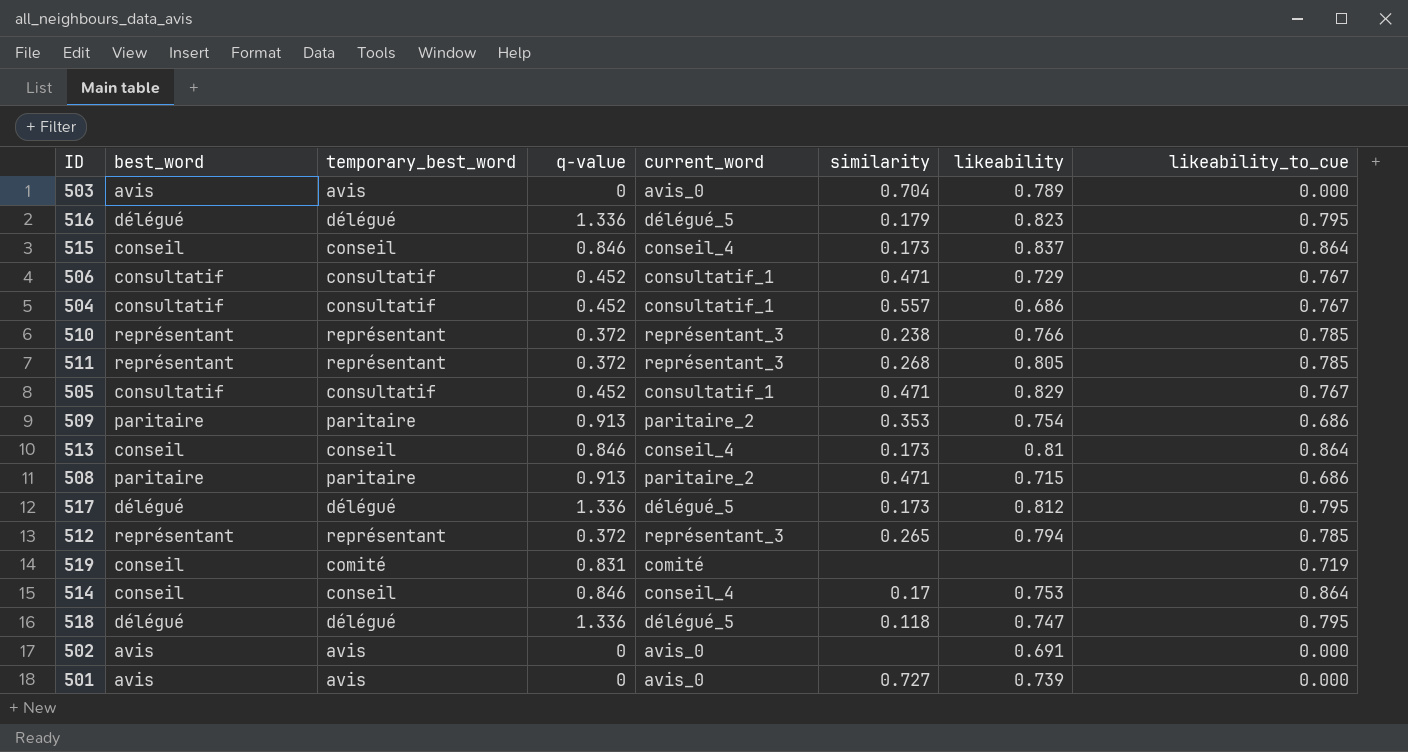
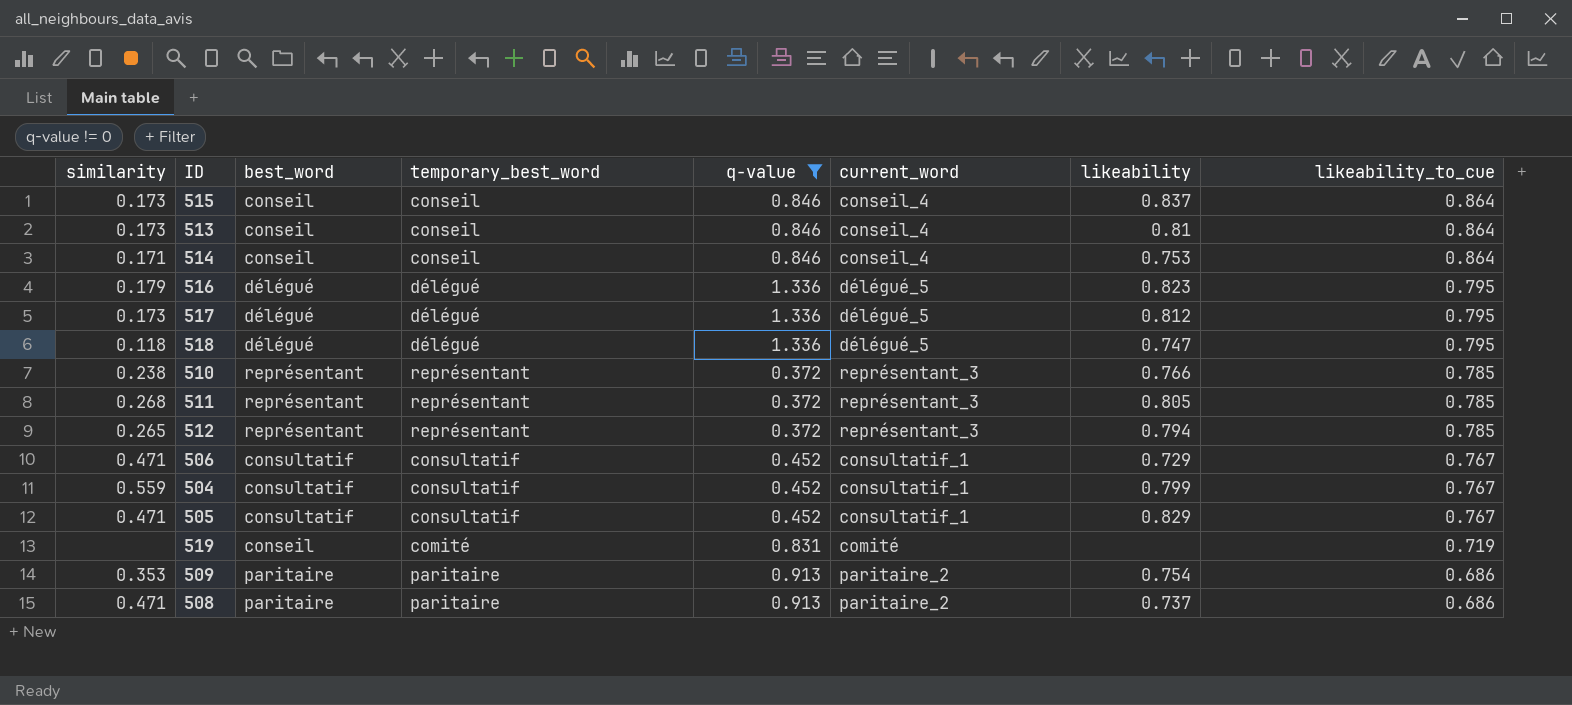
filter: none -> q-value != 0
row order: none -> likeability_to_cue descending
column similarity | position: 6 -> 1
514 | similarity: 0.17 -> 0.171
504 | similarity: 0.557 -> 0.559
504 | likeability: 0.686 -> 0.799
508 | likeability: 0.715 -> 0.737

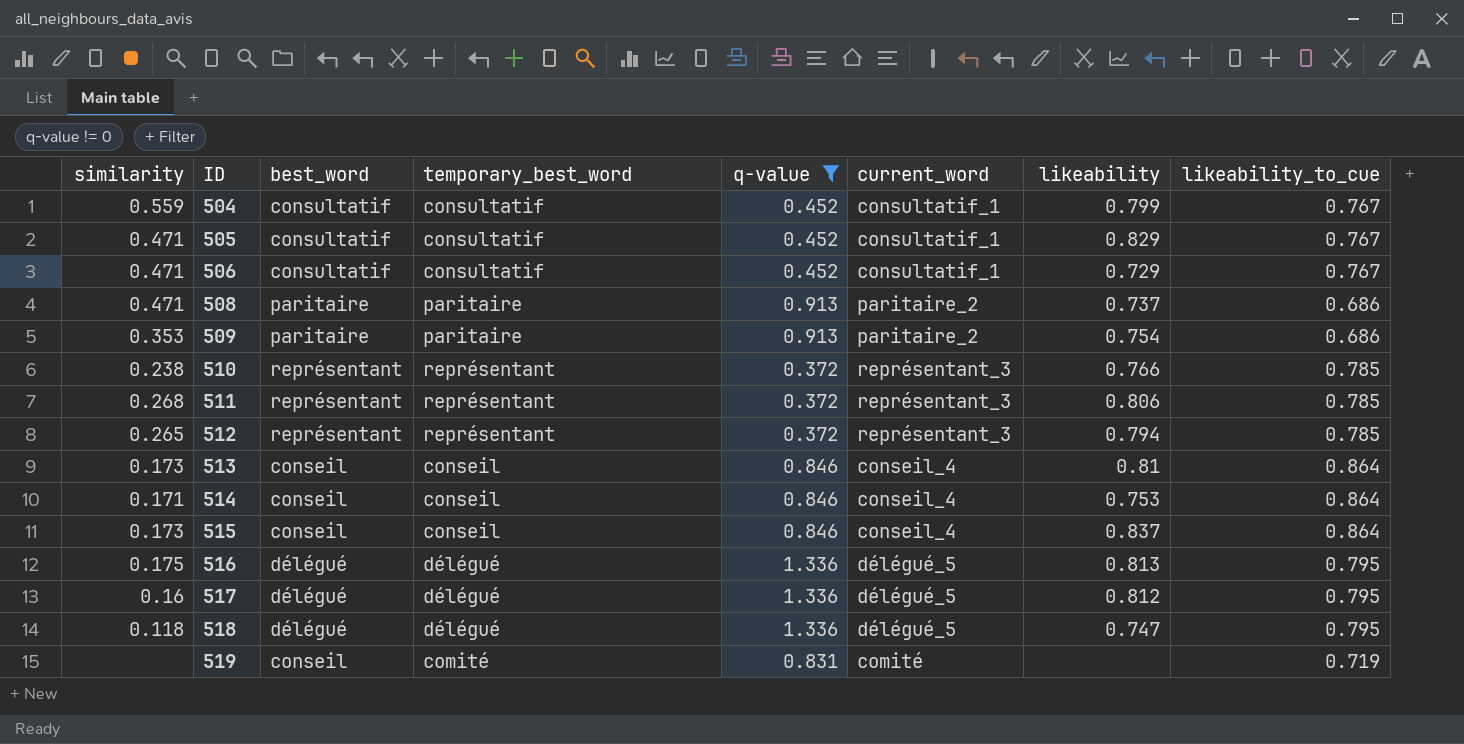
row order: likeability_to_cue descending -> ID ascending
511 | likeability: 0.805 -> 0.806
516 | similarity: 0.179 -> 0.175
516 | likeability: 0.823 -> 0.813
517 | similarity: 0.173 -> 0.16

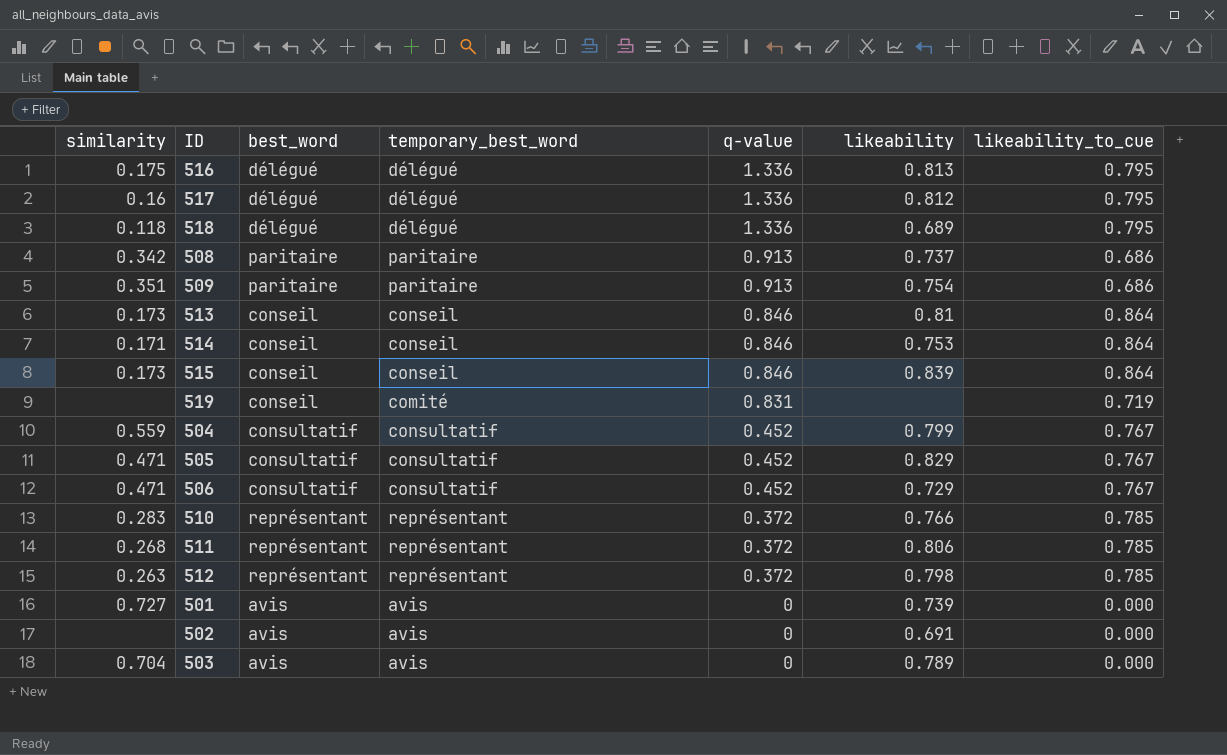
filter: q-value != 0 -> none
row order: ID ascending -> q-value descending
column current_word | position: 6 -> none
518 | likeability: 0.747 -> 0.689
508 | similarity: 0.471 -> 0.342
509 | similarity: 0.353 -> 0.351
515 | likeability: 0.837 -> 0.839
510 | similarity: 0.238 -> 0.283
512 | similarity: 0.265 -> 0.263
512 | likeability: 0.794 -> 0.798

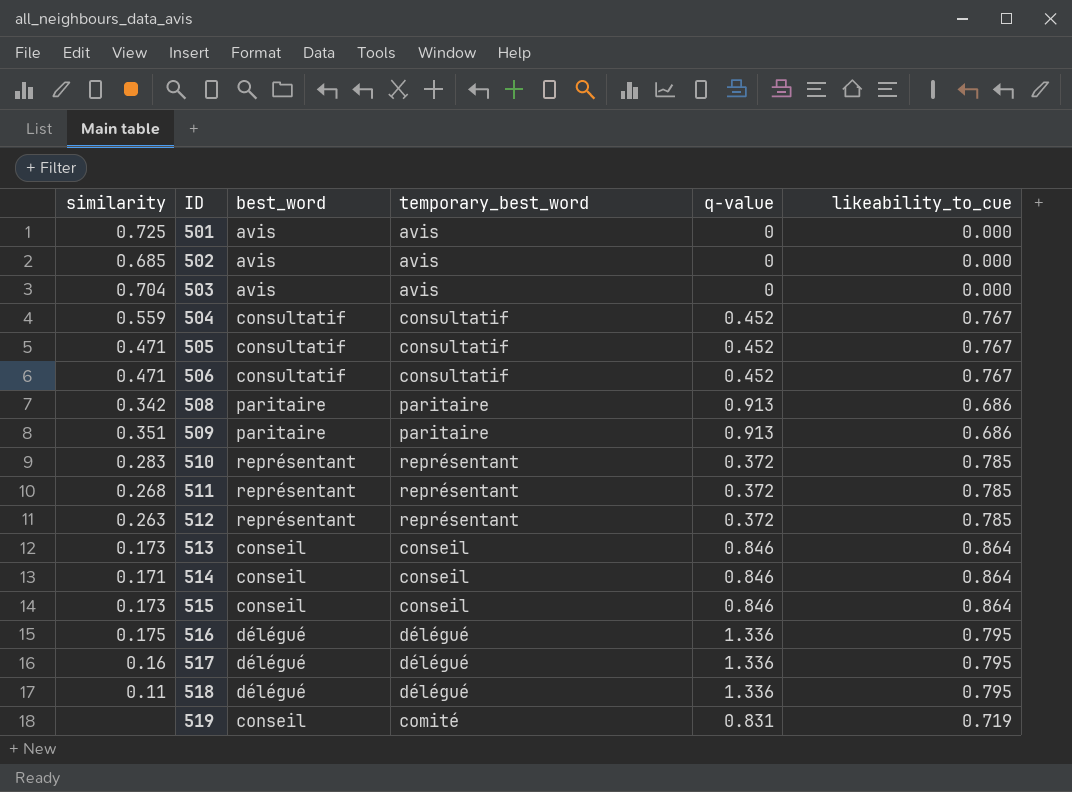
row order: q-value descending -> ID ascending
column likeability | position: 6 -> none
501 | similarity: 0.727 -> 0.725
502 | similarity: none -> 0.685
518 | similarity: 0.118 -> 0.11

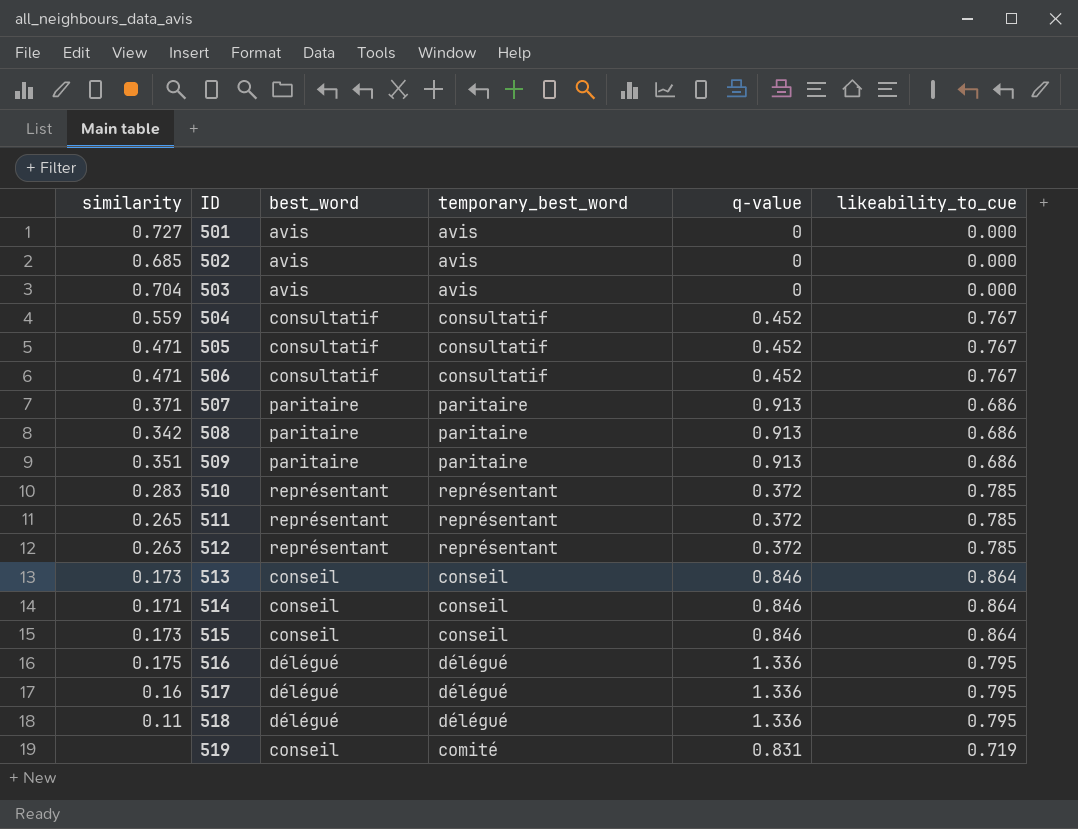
501 | similarity: 0.725 -> 0.727
row 507: none -> 0.371 | paritaire | paritaire | 0.913 | 0.686
511 | similarity: 0.268 -> 0.265

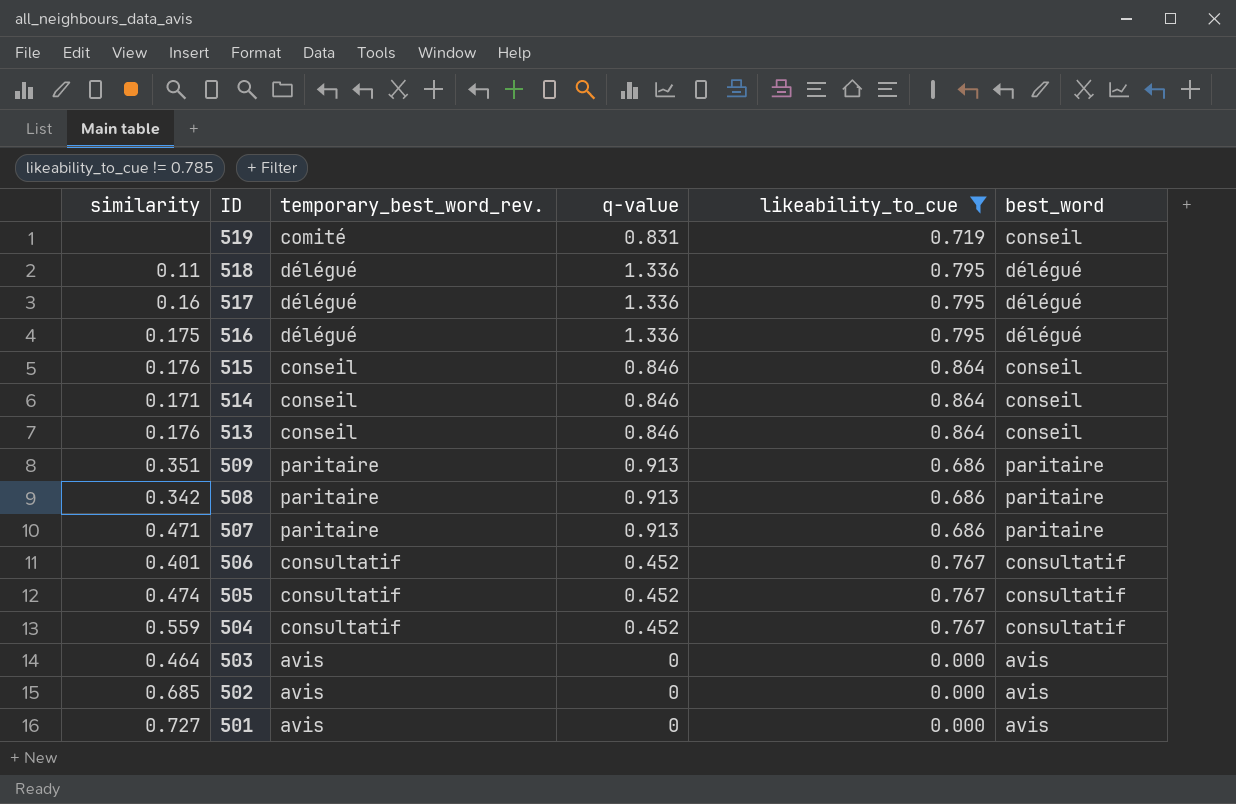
filter: none -> likeability_to_cue != 0.785
row order: ID ascending -> ID descending
column name: temporary_best_word -> temporary_best_word_rev.
column best_word | position: 3 -> 6
515 | similarity: 0.173 -> 0.176
513 | similarity: 0.173 -> 0.176
507 | similarity: 0.371 -> 0.471
506 | similarity: 0.471 -> 0.401
505 | similarity: 0.471 -> 0.474
503 | similarity: 0.704 -> 0.464

